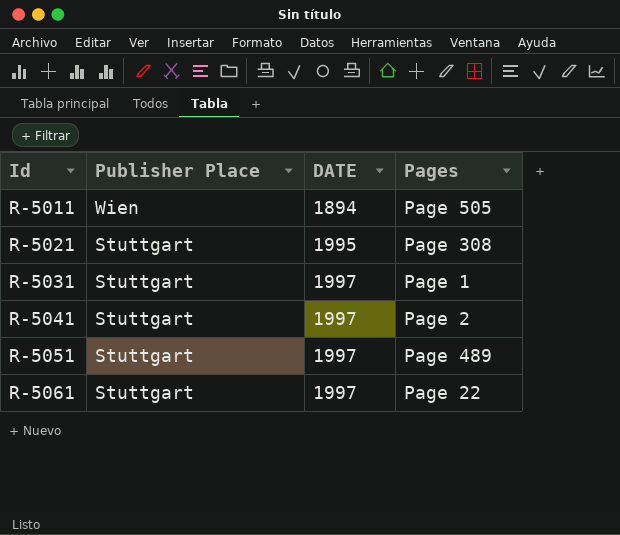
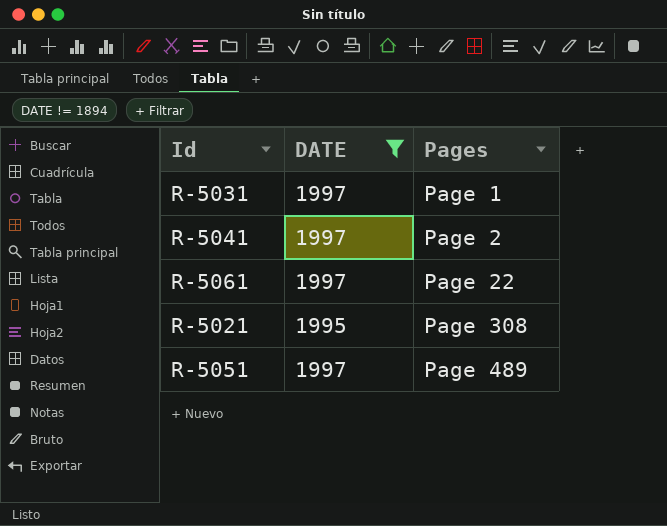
filter: none -> DATE != 1894
row order: Id ascending -> Pages ascending
column Publisher Place | position: 2 -> none

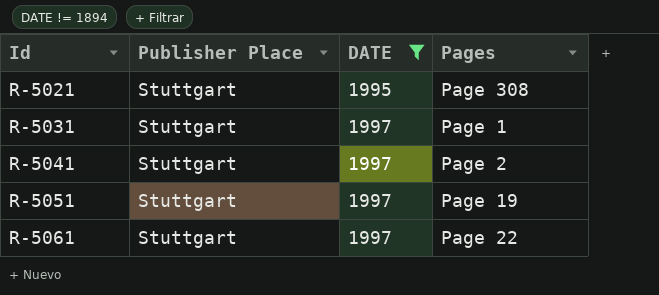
row order: Pages ascending -> Id ascending
column Publisher Place | position: none -> 2
R-5051 | Pages: Page 489 -> Page 19

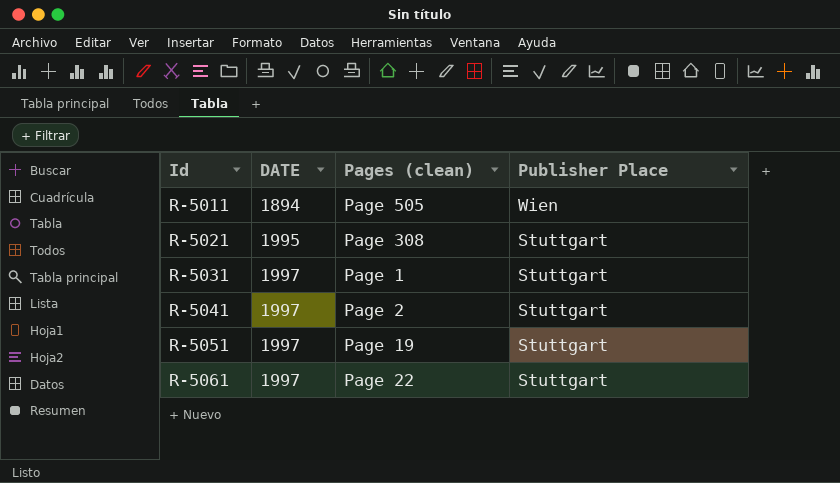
filter: DATE != 1894 -> none
column name: Pages -> Pages (clean)
column Publisher Place | position: 2 -> 4

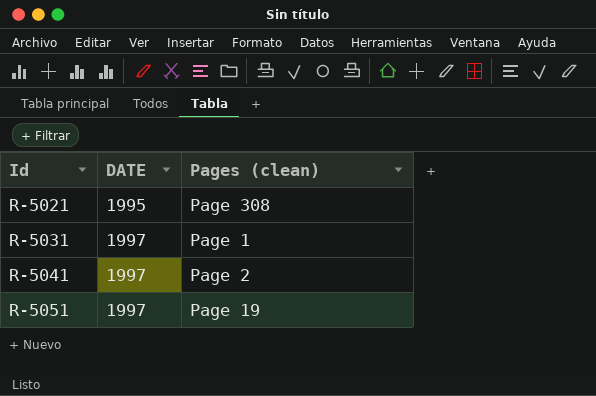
column Publisher Place | position: 4 -> none
row R-5011: 1894 | Page 505 | Wien -> none
row R-5061: 1997 | Page 22 | Stuttgart -> none

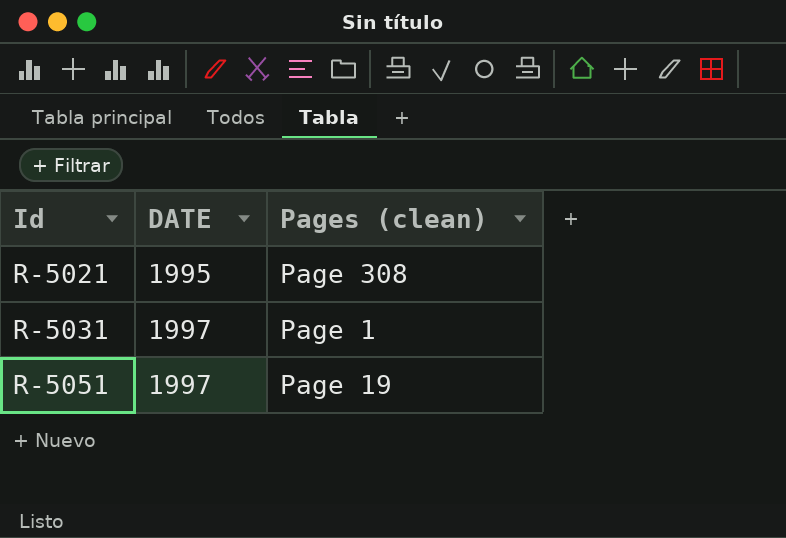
row R-5041: 1997 | Page 2 -> none

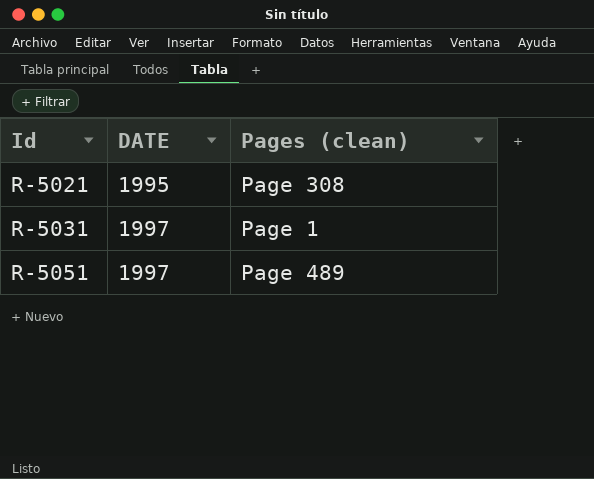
R-5051 | Pages (clean): Page 19 -> Page 489

